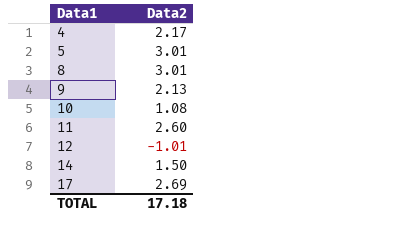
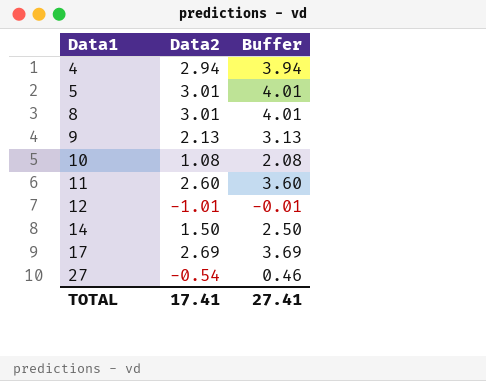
column Buffer | formula: none -> [Data2] + 1
4 | Data2: 2.17 -> 2.94
row 27: none -> -0.54 | 0.46
TOTAL | Data2: 17.18 -> 17.41

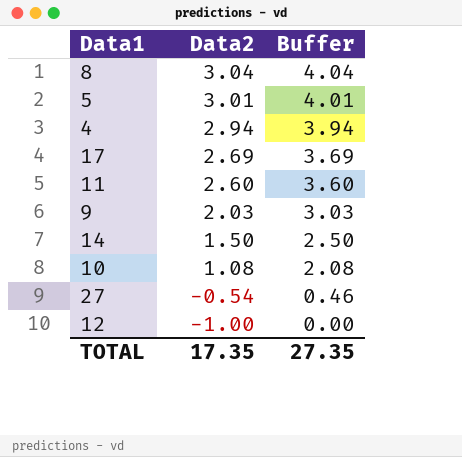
row order: Data1 ascending -> Data2 descending
8 | Data2: 3.01 -> 3.04
8 | Buffer: 4.01 -> 4.04
9 | Data2: 2.13 -> 2.03
9 | Buffer: 3.13 -> 3.03
12 | Data2: -1.01 -> -1.00
12 | Buffer: -0.01 -> 0.00
TOTAL | Data2: 17.41 -> 17.35
TOTAL | Buffer: 27.41 -> 27.35

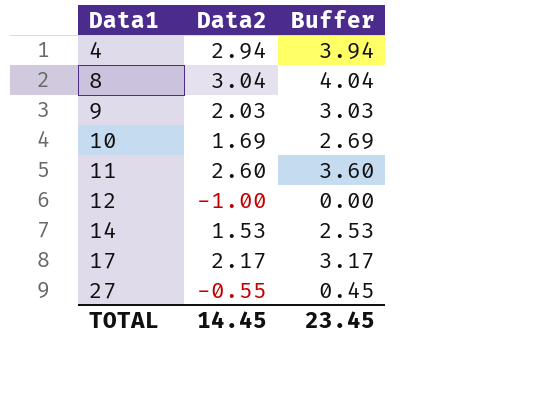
row order: Data2 descending -> Data1 ascending
row 5: 3.01 | 4.01 -> none
10 | Data2: 1.08 -> 1.69
10 | Buffer: 2.08 -> 2.69
14 | Data2: 1.50 -> 1.53
14 | Buffer: 2.50 -> 2.53
17 | Data2: 2.69 -> 2.17
17 | Buffer: 3.69 -> 3.17
27 | Data2: -0.54 -> -0.55
27 | Buffer: 0.46 -> 0.45
TOTAL | Data2: 17.35 -> 14.45
TOTAL | Buffer: 27.35 -> 23.45

